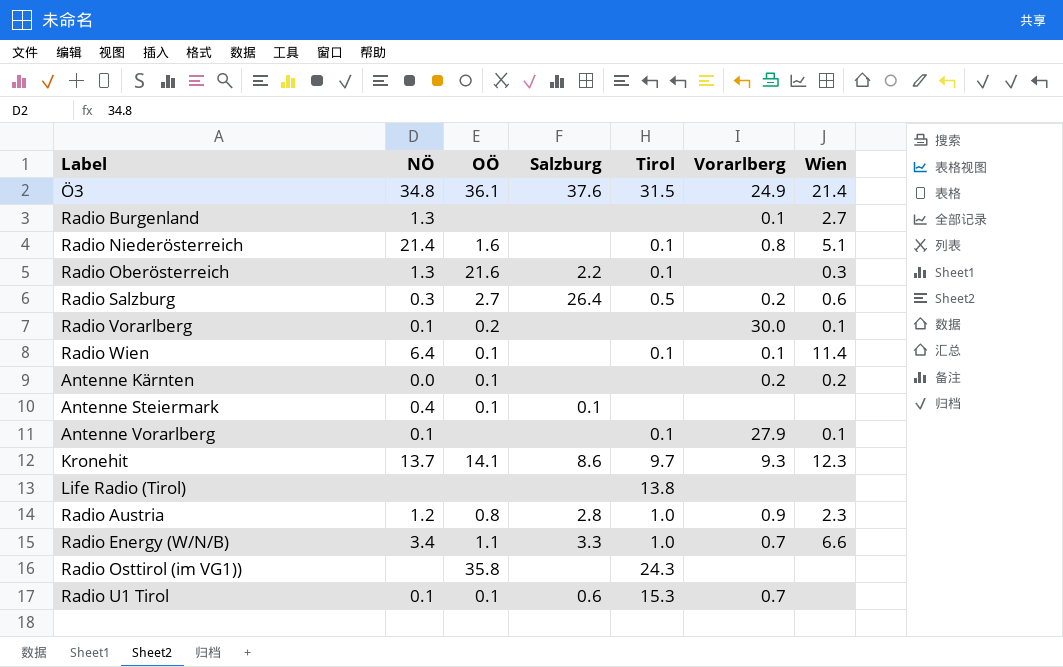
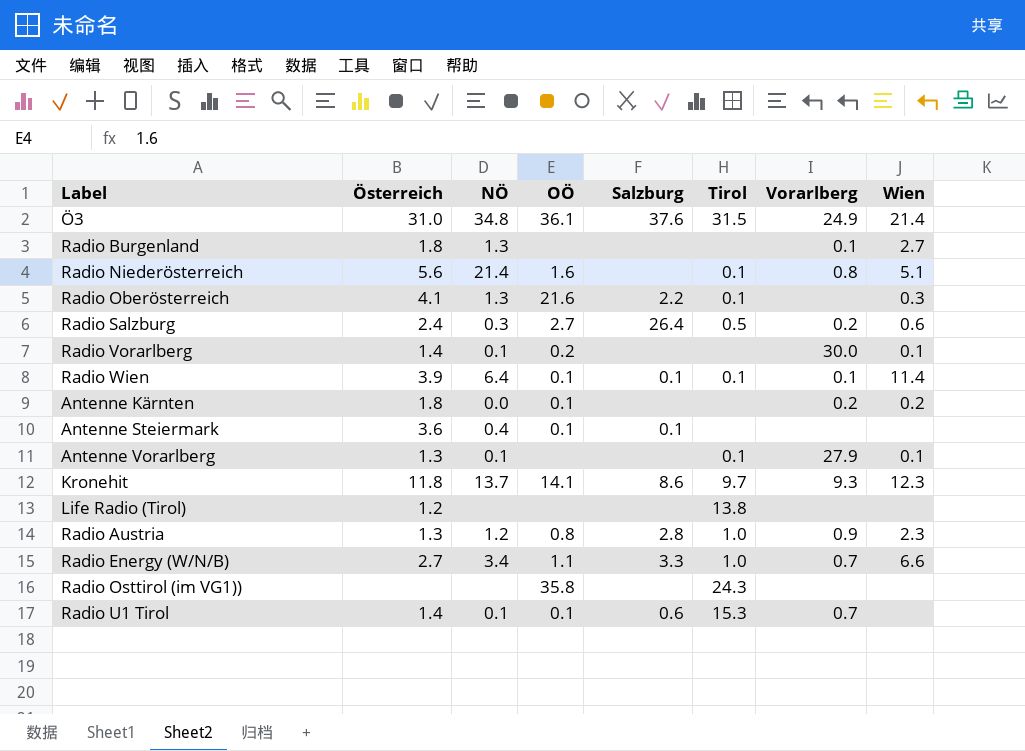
column Österreich | position: none -> 2
Radio Wien | Salzburg: none -> 0.1

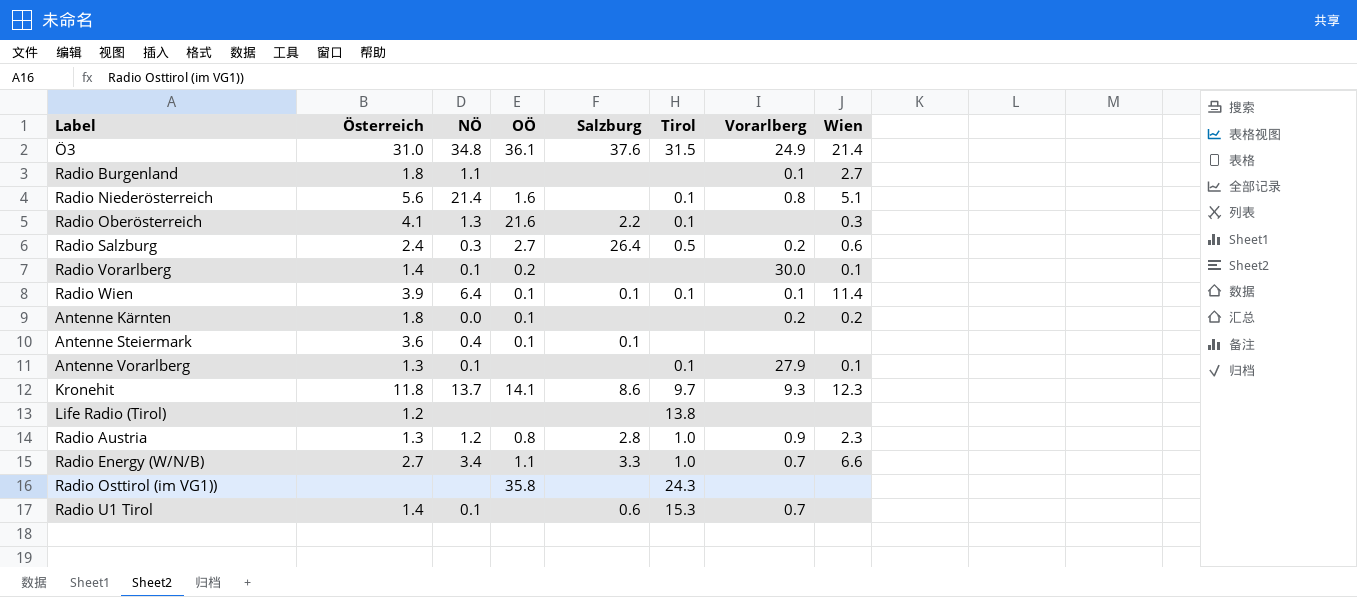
Radio Burgenland | NÖ: 1.3 -> 1.1
Radio U1 Tirol | OÖ: 0.1 -> none

